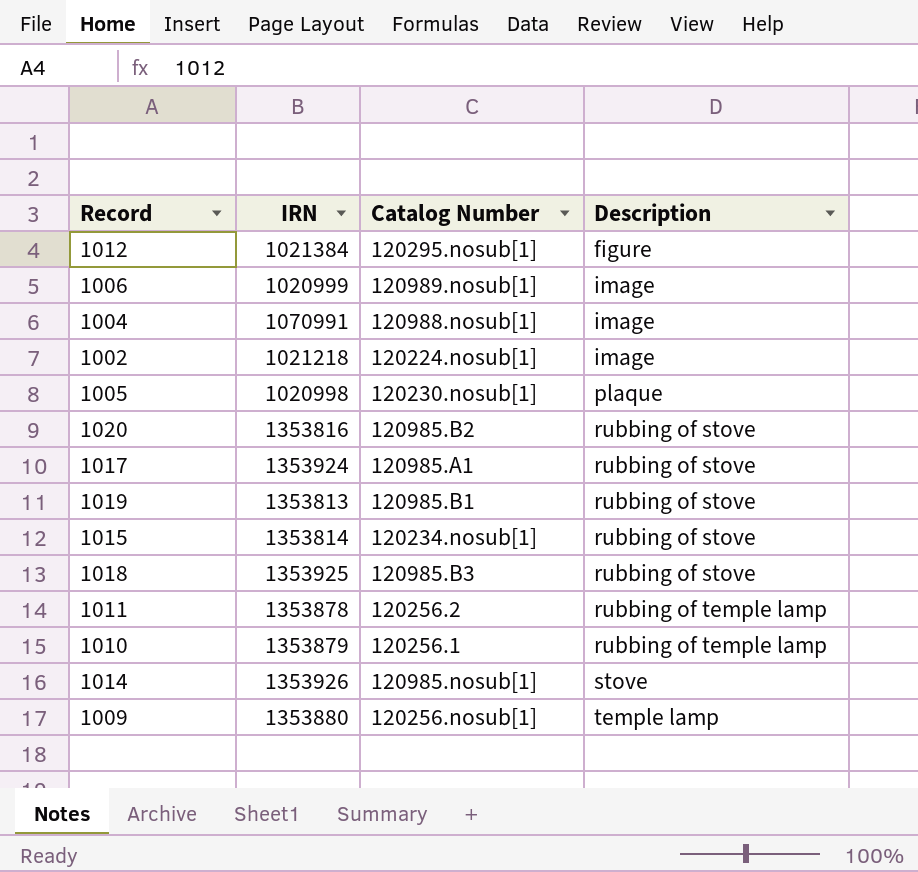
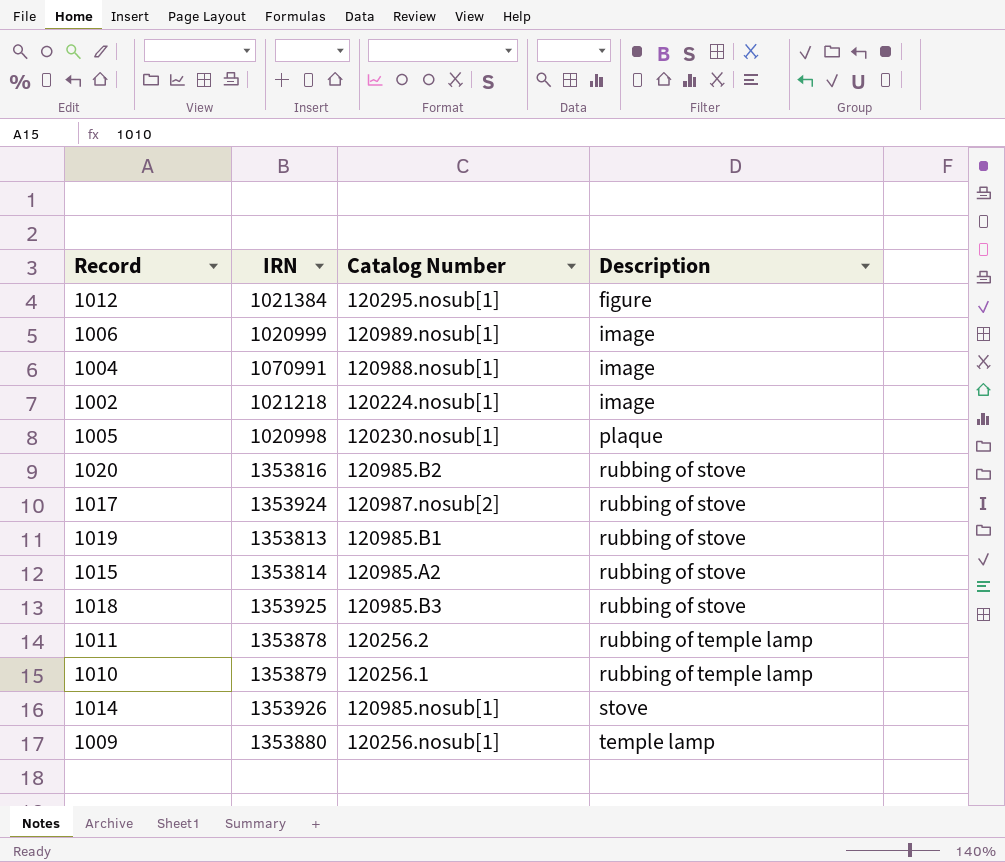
1017 | Catalog Number: 120985.A1 -> 120987.nosub[2]
1015 | Catalog Number: 120234.nosub[1] -> 120985.A2

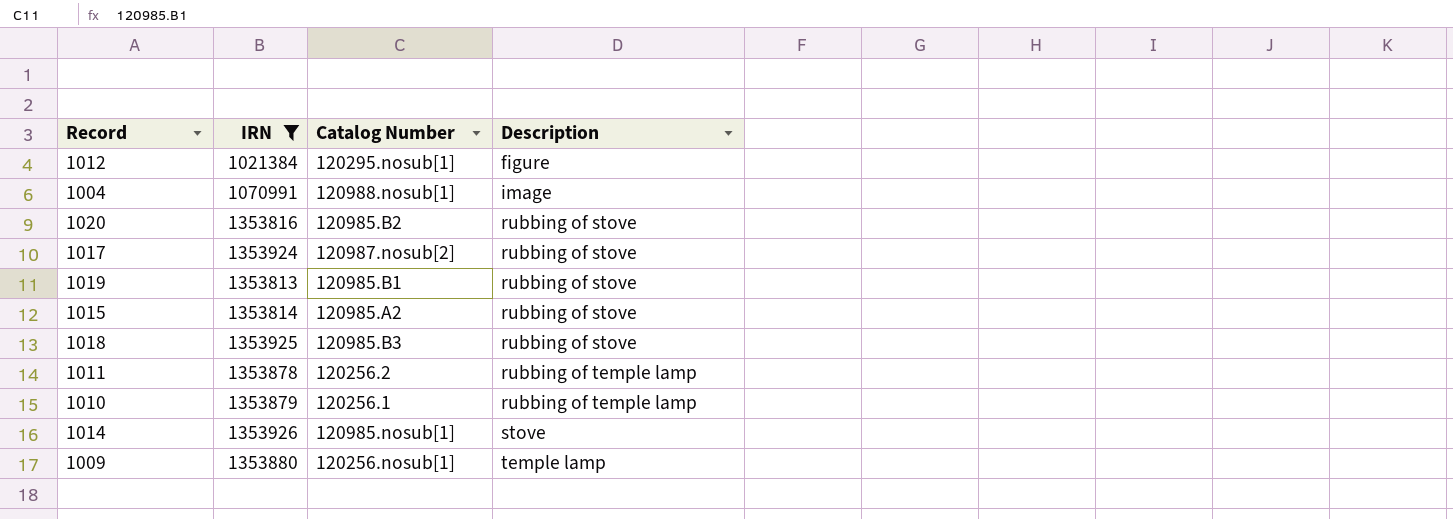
filter: none -> IRN >= 1021384

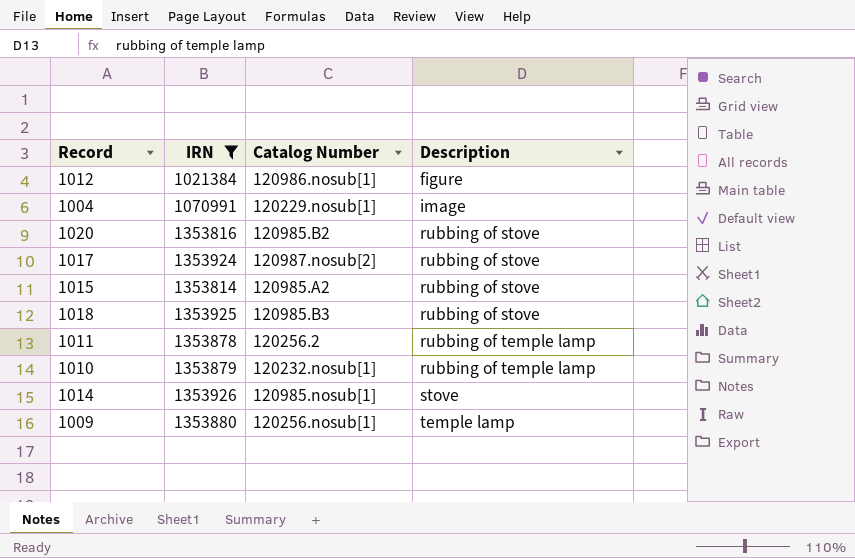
row 1019: 1353813 | 120985.B1 | rubbing of stove -> none
1012 | Catalog Number: 120295.nosub[1] -> 120986.nosub[1]
1004 | Catalog Number: 120988.nosub[1] -> 120229.nosub[1]
1010 | Catalog Number: 120256.1 -> 120232.nosub[1]

